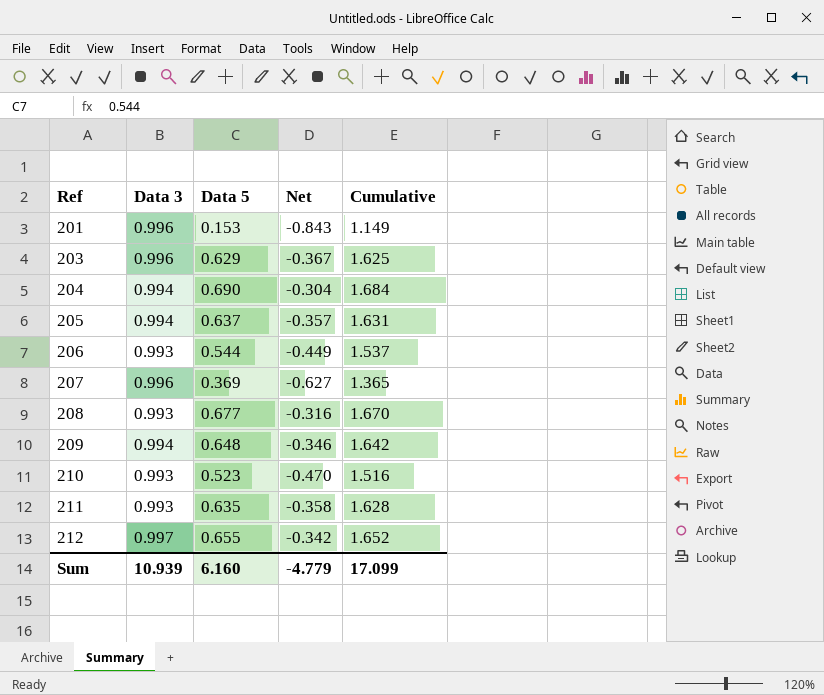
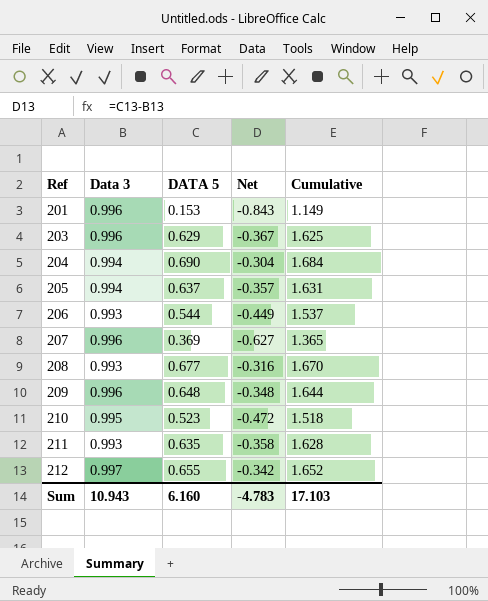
column name: Data 5 -> DATA 5
209 | Data 3: 0.994 -> 0.996
209 | Net: -0.346 -> -0.348
209 | Cumulative: 1.642 -> 1.644
210 | Data 3: 0.993 -> 0.995
210 | Net: -0.470 -> -0.472
210 | Cumulative: 1.516 -> 1.518
Sum | Data 3: 10.939 -> 10.943
Sum | Net: -4.779 -> -4.783
Sum | Cumulative: 17.099 -> 17.103

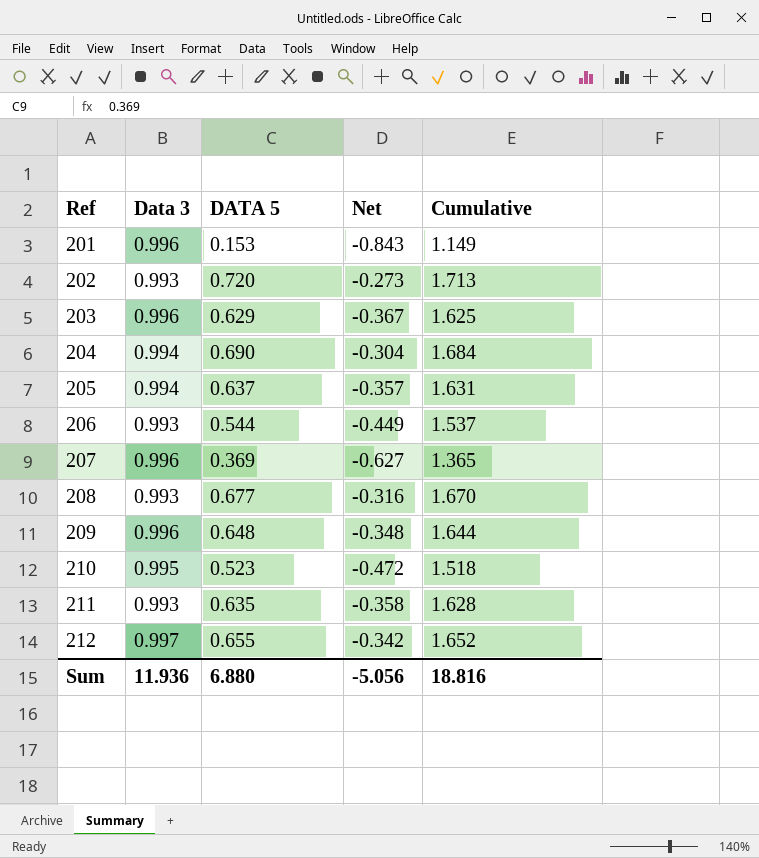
row 202: none -> 0.993 | 0.720 | -0.273 | 1.713
Sum | Data 3: 10.943 -> 11.936
Sum | DATA 5: 6.160 -> 6.880
Sum | Net: -4.783 -> -5.056
Sum | Cumulative: 17.103 -> 18.816

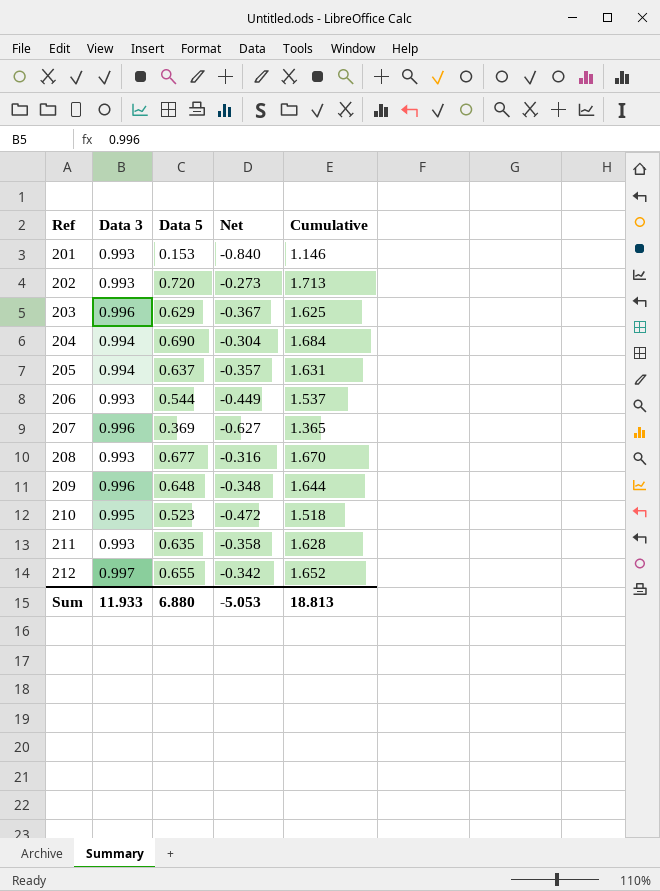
column name: DATA 5 -> Data 5
201 | Data 3: 0.996 -> 0.993
201 | Net: -0.843 -> -0.840
201 | Cumulative: 1.149 -> 1.146
Sum | Data 3: 11.936 -> 11.933
Sum | Net: -5.056 -> -5.053
Sum | Cumulative: 18.816 -> 18.813

